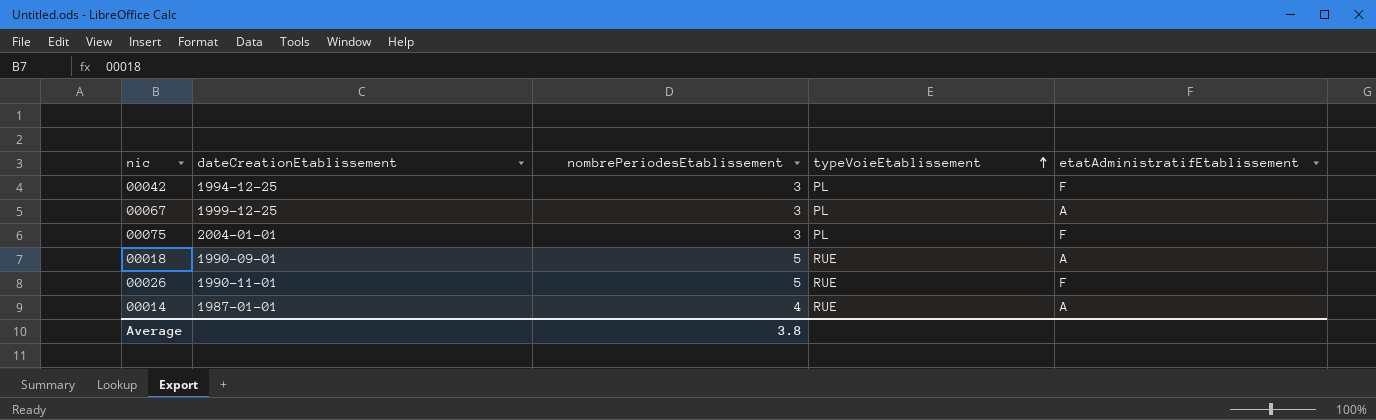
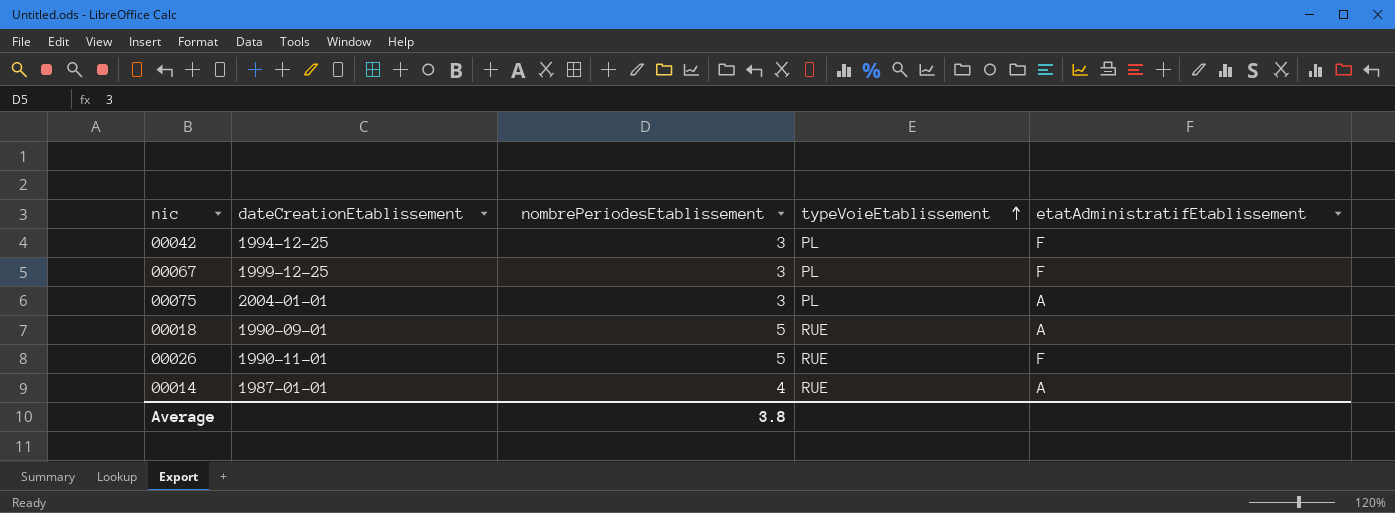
00067 | etatAdministratifEtablissement: A -> F
00075 | etatAdministratifEtablissement: F -> A

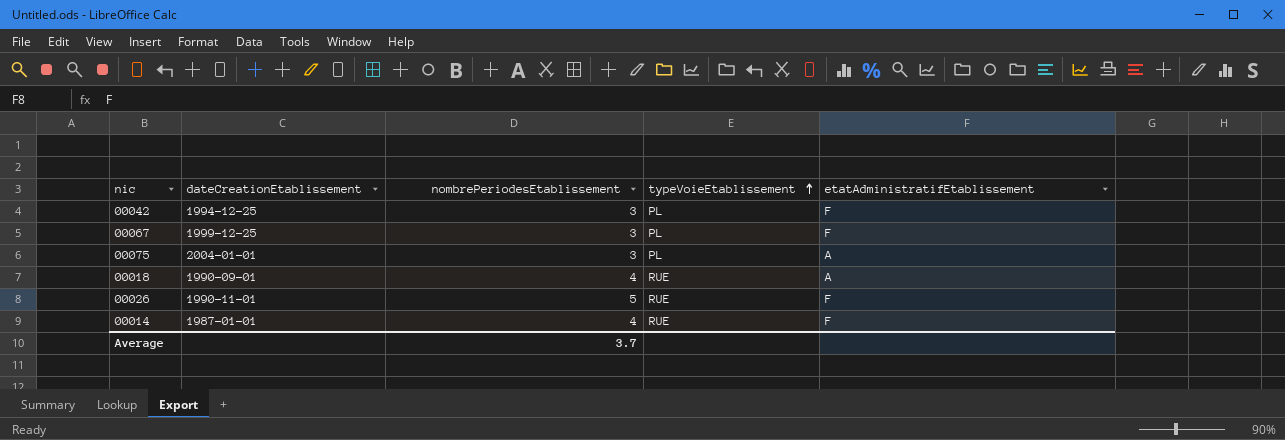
00018 | nombrePeriodesEtablissement: 5 -> 4
00014 | etatAdministratifEtablissement: A -> F
Average | nombrePeriodesEtablissement: 3.8 -> 3.7

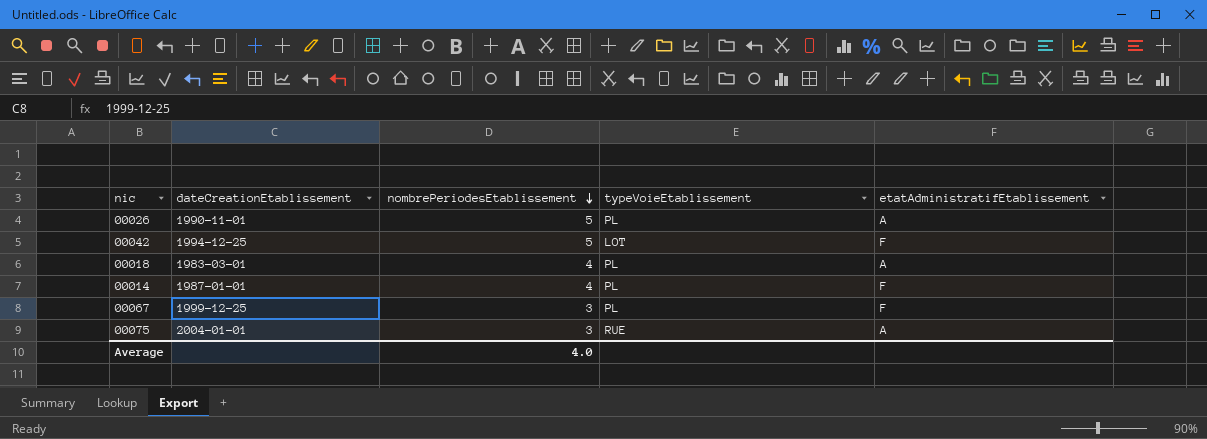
row order: typeVoieEtablissement ascending -> nombrePeriodesEtablissement descending
00026 | typeVoieEtablissement: RUE -> PL
00026 | etatAdministratifEtablissement: F -> A
00042 | nombrePeriodesEtablissement: 3 -> 5
00042 | typeVoieEtablissement: PL -> LOT
00018 | dateCreationEtablissement: 1990-09-01 -> 1983-03-01
00018 | typeVoieEtablissement: RUE -> PL
00014 | typeVoieEtablissement: RUE -> PL
00075 | typeVoieEtablissement: PL -> RUE
Average | nombrePeriodesEtablissement: 3.7 -> 4.0

